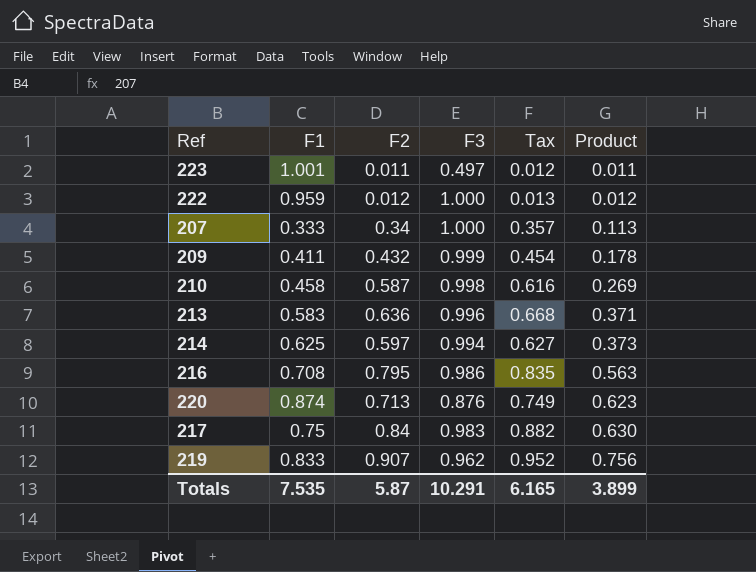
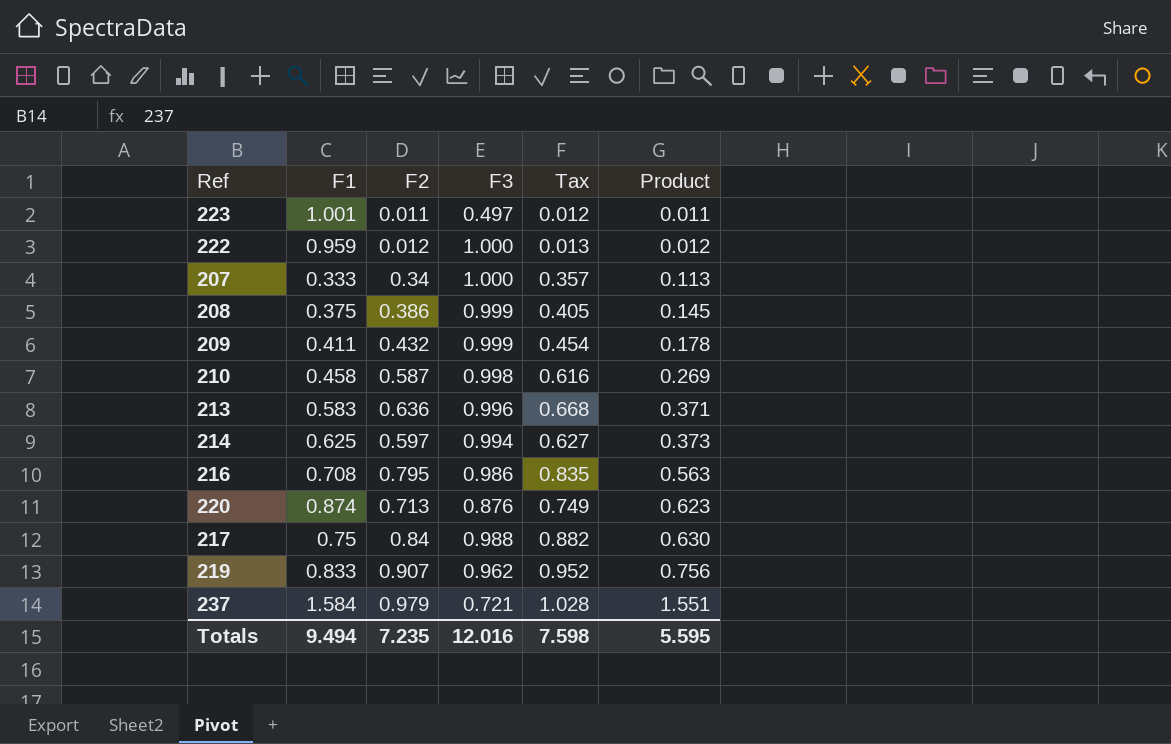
row 208: none -> 0.375 | 0.386 | 0.999 | 0.405 | 0.145
217 | F3: 0.983 -> 0.988
row 237: none -> 1.584 | 0.979 | 0.721 | 1.028 | 1.551
Totals | F1: 7.535 -> 9.494
Totals | F2: 5.87 -> 7.235
Totals | F3: 10.291 -> 12.016
Totals | Tax: 6.165 -> 7.598
Totals | Product: 3.899 -> 5.595

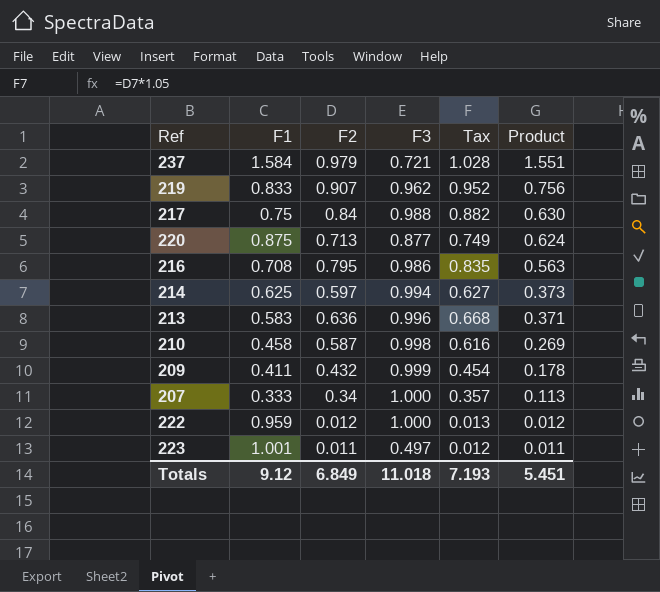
row order: Product ascending -> Product descending
row 208: 0.375 | 0.386 | 0.999 | 0.405 | 0.145 -> none
220 | F1: 0.874 -> 0.875
220 | F3: 0.876 -> 0.877
220 | Product: 0.623 -> 0.624
Totals | F1: 9.494 -> 9.12
Totals | F2: 7.235 -> 6.849
Totals | F3: 12.016 -> 11.018
Totals | Tax: 7.598 -> 7.193
Totals | Product: 5.595 -> 5.451

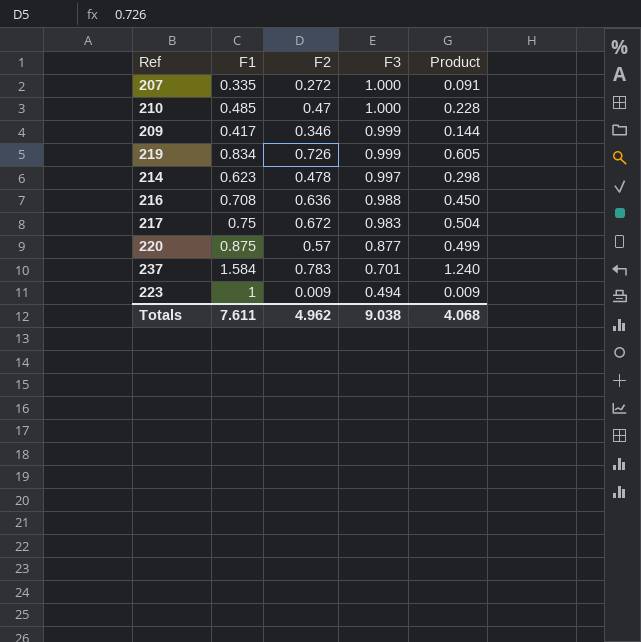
row order: Product descending -> F3 descending
column Tax | formula: [F2] * 1.05 -> none
row 213: 0.583 | 0.636 | 0.996 | 0.668 | 0.371 -> none
row 222: 0.959 | 0.012 | 1.000 | 0.013 | 0.012 -> none
207 | F1: 0.333 -> 0.335
207 | F2: 0.34 -> 0.272
207 | Product: 0.113 -> 0.091
210 | F1: 0.458 -> 0.485
210 | F2: 0.587 -> 0.47
210 | F3: 0.998 -> 1.000
210 | Product: 0.269 -> 0.228
209 | F1: 0.411 -> 0.417
209 | F2: 0.432 -> 0.346
209 | Product: 0.178 -> 0.144
219 | F1: 0.833 -> 0.834
219 | F2: 0.907 -> 0.726
219 | F3: 0.962 -> 0.999
219 | Product: 0.756 -> 0.605
214 | F1: 0.625 -> 0.623
214 | F2: 0.597 -> 0.478
214 | F3: 0.994 -> 0.997
214 | Product: 0.373 -> 0.298
216 | F2: 0.795 -> 0.636
216 | F3: 0.986 -> 0.988
216 | Product: 0.563 -> 0.450
217 | F2: 0.84 -> 0.672
217 | F3: 0.988 -> 0.983
217 | Product: 0.630 -> 0.504
220 | F2: 0.713 -> 0.57
220 | Product: 0.624 -> 0.499
237 | F2: 0.979 -> 0.783
237 | F3: 0.721 -> 0.701
237 | Product: 1.551 -> 1.240
223 | F1: 1.001 -> 1
223 | F2: 0.011 -> 0.009
223 | F3: 0.497 -> 0.494
223 | Product: 0.011 -> 0.009
Totals | F1: 9.12 -> 7.611
Totals | F2: 6.849 -> 4.962
Totals | F3: 11.018 -> 9.038
Totals | Product: 5.451 -> 4.068

